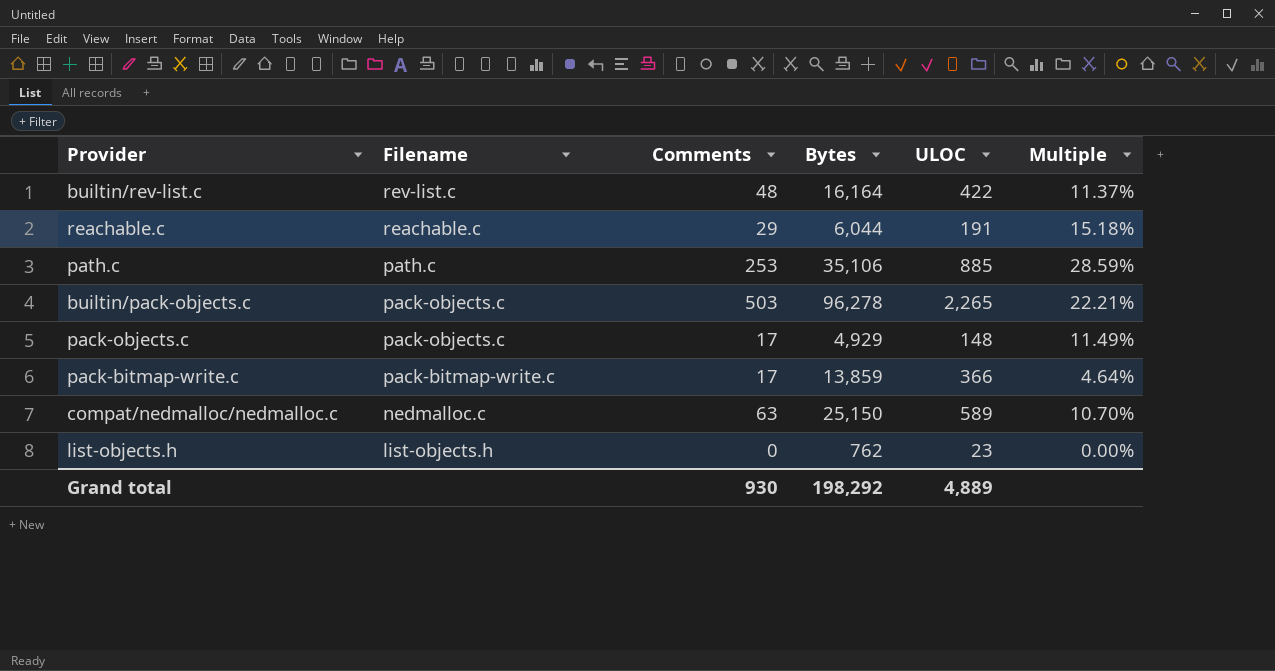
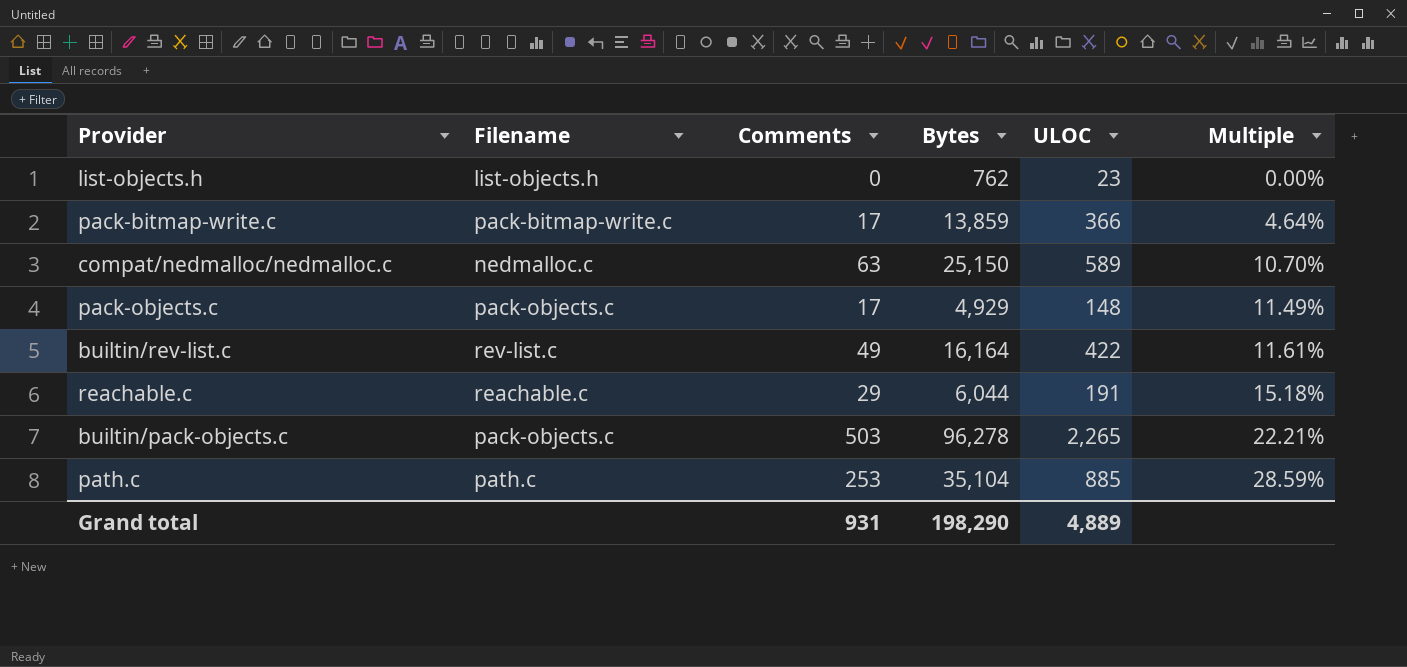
row order: Filename descending -> Multiple ascending
builtin/rev-list.c | Comments: 48 -> 49
builtin/rev-list.c | Multiple: 11.37% -> 11.61%
path.c | Bytes: 35,106 -> 35,104
Grand total | Comments: 930 -> 931
Grand total | Bytes: 198,292 -> 198,290

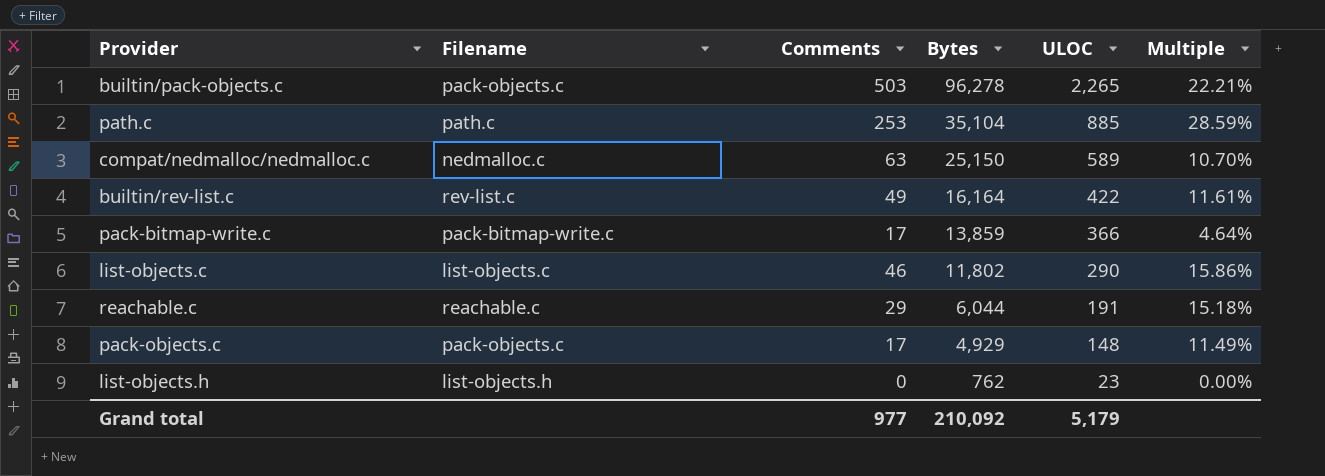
row order: Multiple ascending -> Bytes descending
row list-objects.c: none -> list-objects.c | 46 | 11,802 | 290 | 15.86%
Grand total | Comments: 931 -> 977
Grand total | Bytes: 198,290 -> 210,092
Grand total | ULOC: 4,889 -> 5,179

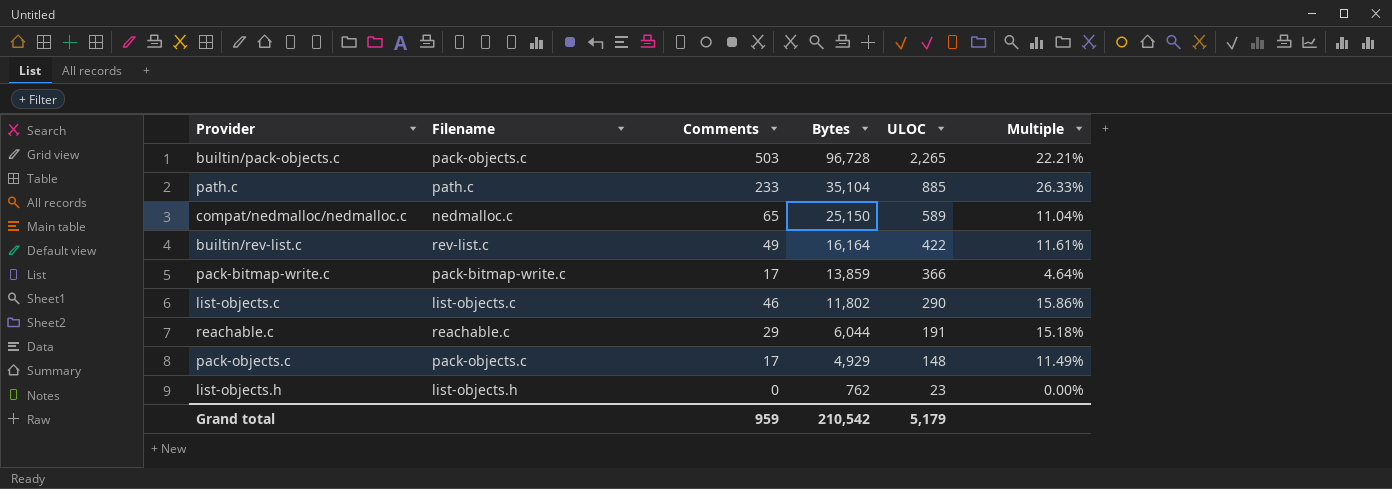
builtin/pack-objects.c | Bytes: 96,278 -> 96,728
path.c | Comments: 253 -> 233
path.c | Multiple: 28.59% -> 26.33%
compat/nedmalloc/nedmalloc.c | Comments: 63 -> 65
compat/nedmalloc/nedmalloc.c | Multiple: 10.70% -> 11.04%
Grand total | Comments: 977 -> 959
Grand total | Bytes: 210,092 -> 210,542

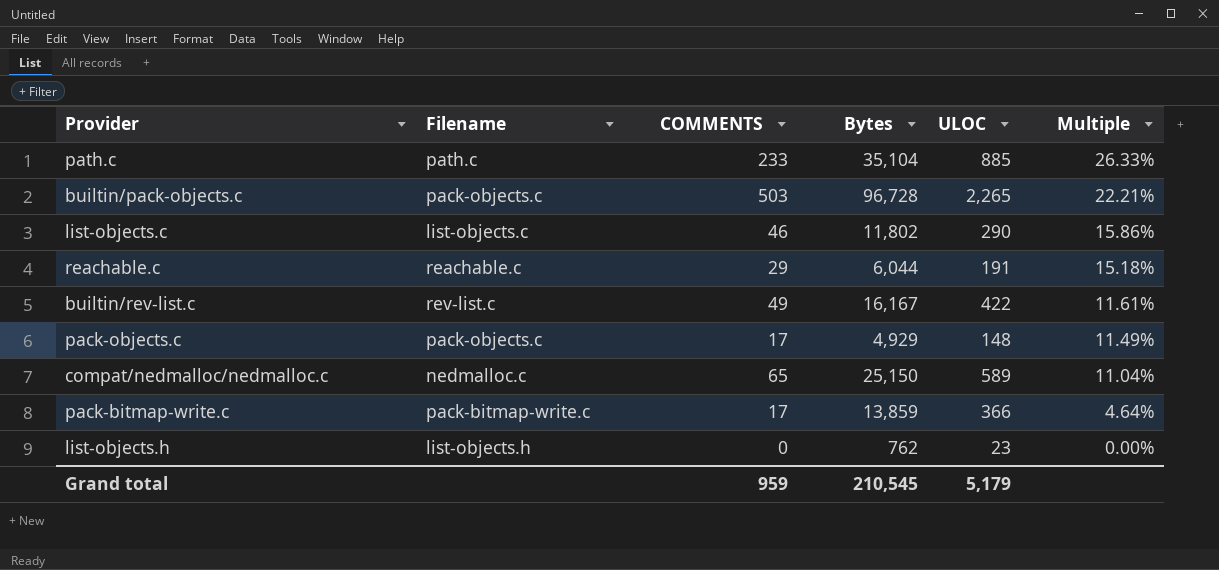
row order: Bytes descending -> Multiple descending
column name: Comments -> COMMENTS
builtin/rev-list.c | Bytes: 16,164 -> 16,167
Grand total | Bytes: 210,542 -> 210,545

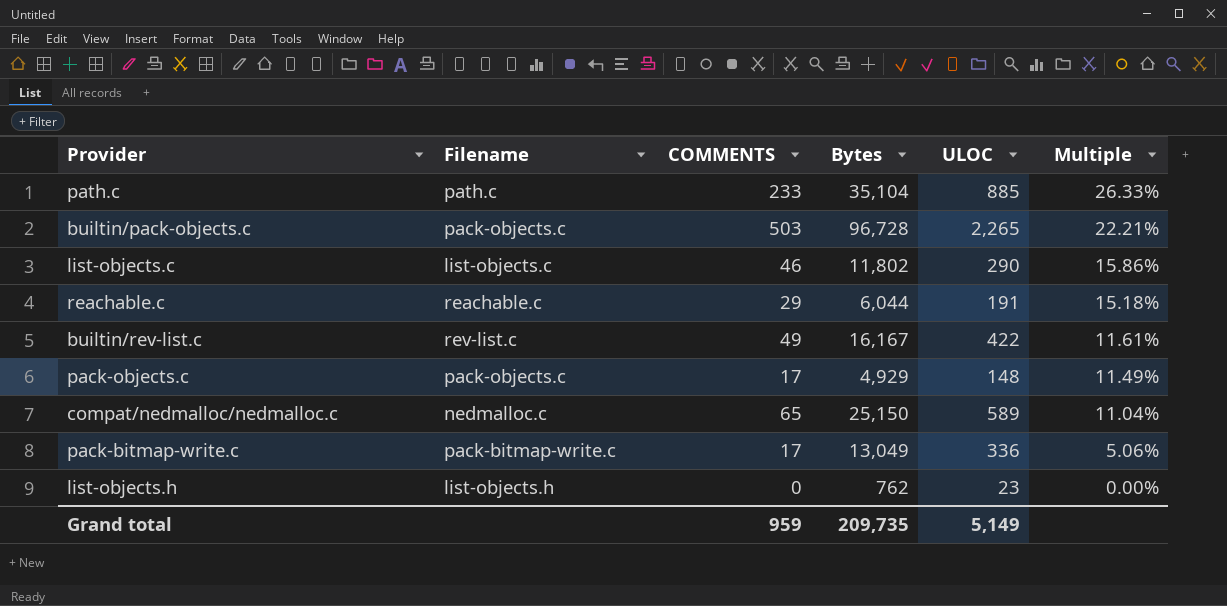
pack-bitmap-write.c | Bytes: 13,859 -> 13,049
pack-bitmap-write.c | ULOC: 366 -> 336
pack-bitmap-write.c | Multiple: 4.64% -> 5.06%
Grand total | Bytes: 210,545 -> 209,735
Grand total | ULOC: 5,179 -> 5,149

